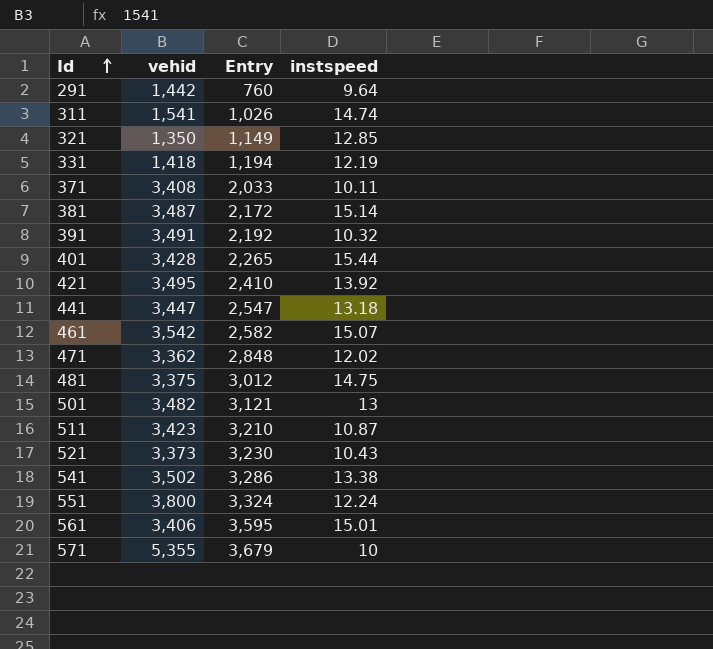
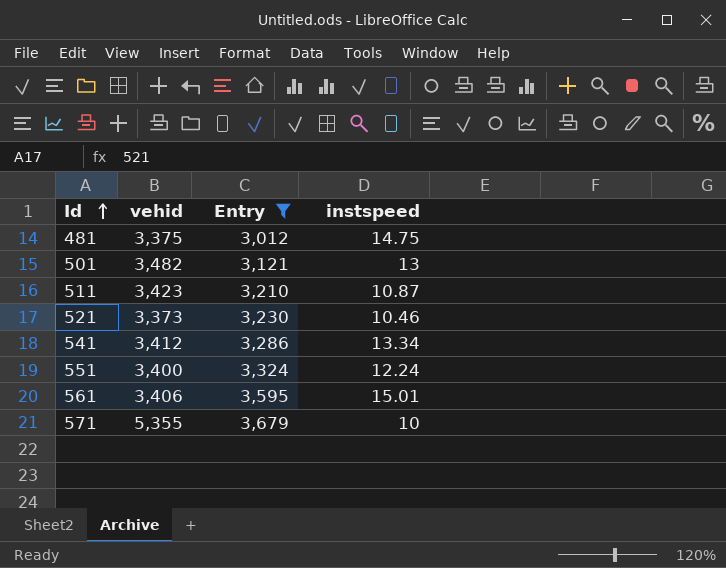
filter: none -> Entry >= 3,012
521 | instspeed: 10.43 -> 10.46
541 | vehid: 3,502 -> 3,412
541 | instspeed: 13.38 -> 13.34
551 | vehid: 3,800 -> 3,400

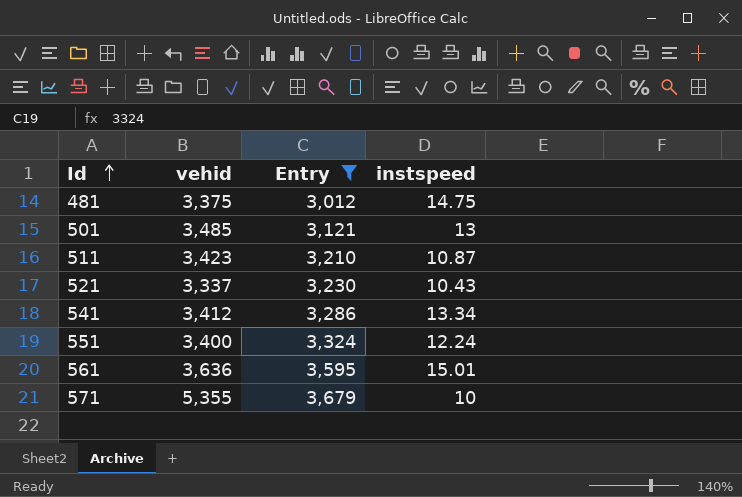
501 | vehid: 3,482 -> 3,485
521 | vehid: 3,373 -> 3,337
521 | instspeed: 10.46 -> 10.43
561 | vehid: 3,406 -> 3,636

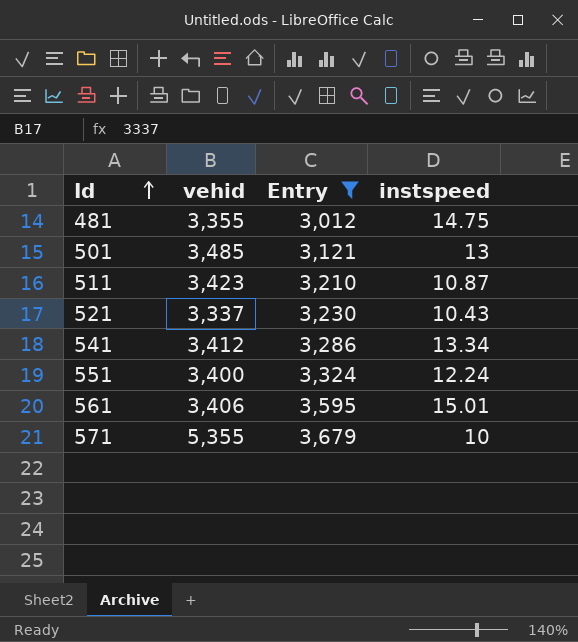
481 | vehid: 3,375 -> 3,355
561 | vehid: 3,636 -> 3,406

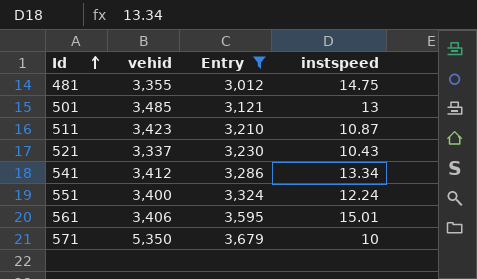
571 | vehid: 5,355 -> 5,350

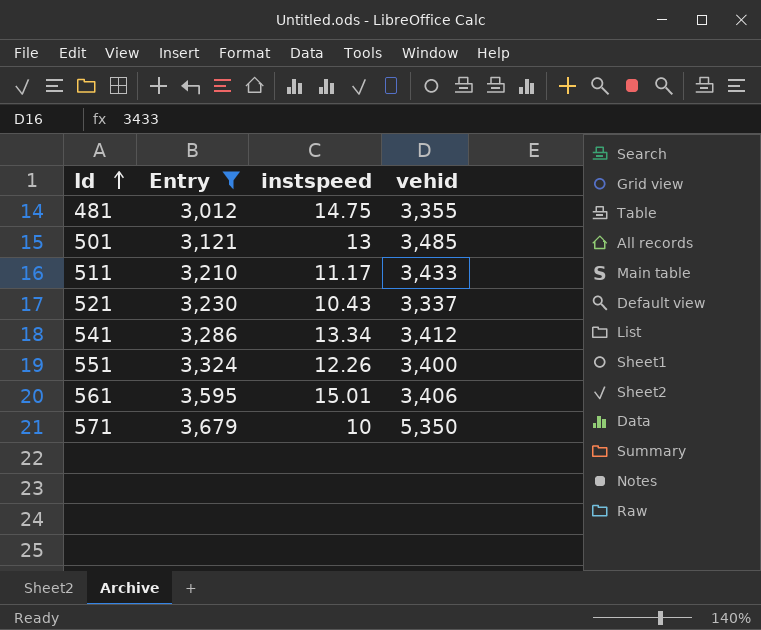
column vehid | position: 2 -> 4
511 | instspeed: 10.87 -> 11.17
511 | vehid: 3,423 -> 3,433
551 | instspeed: 12.24 -> 12.26

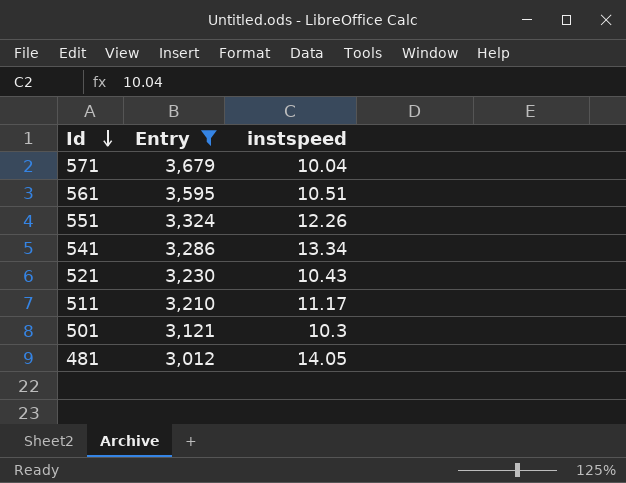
row order: Id ascending -> Id descending
column vehid | position: 4 -> none
571 | instspeed: 10 -> 10.04
561 | instspeed: 15.01 -> 10.51
501 | instspeed: 13 -> 10.3
481 | instspeed: 14.75 -> 14.05

